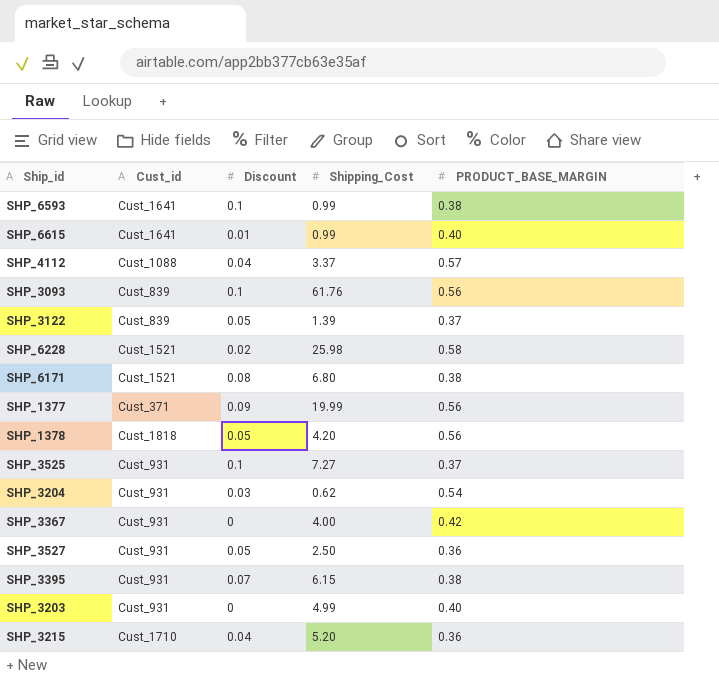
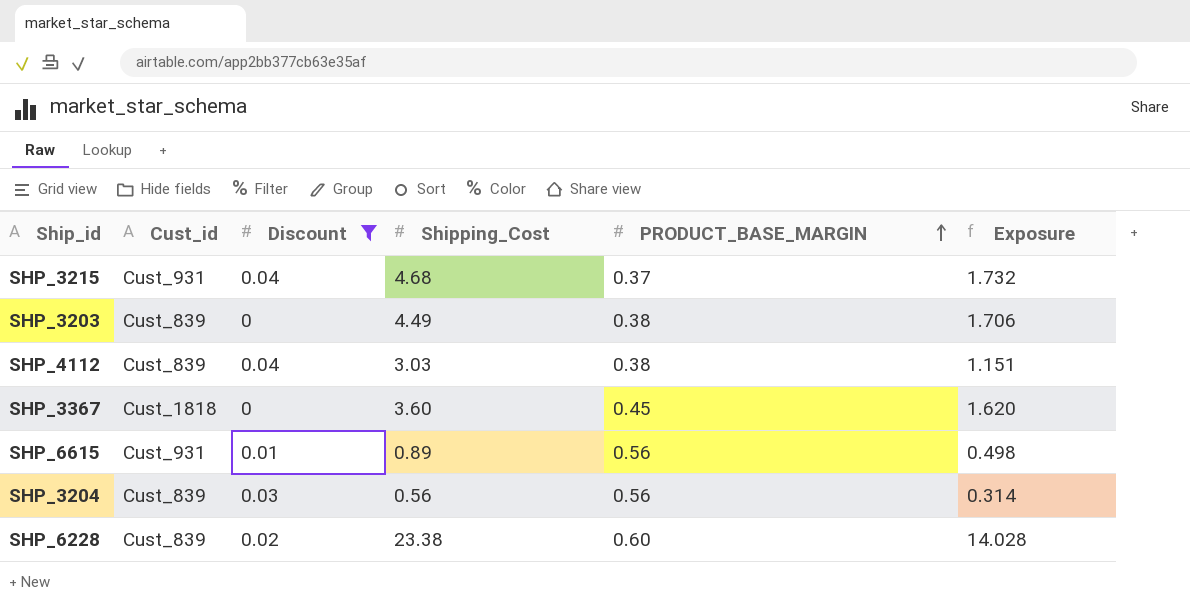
filter: none -> Discount <= 0.04
row order: none -> PRODUCT_BASE_MARGIN ascending
column Exposure | formula: none -> [Shipping_Cost] * [PRODUCT_BASE_MARGIN]
SHP_3215 | Cust_id: Cust_1710 -> Cust_931
SHP_3215 | Shipping_Cost: 5.20 -> 4.68
SHP_3215 | PRODUCT_BASE_MARGIN: 0.36 -> 0.37
SHP_3203 | Cust_id: Cust_931 -> Cust_839
SHP_3203 | Shipping_Cost: 4.99 -> 4.49
SHP_3203 | PRODUCT_BASE_MARGIN: 0.40 -> 0.38
SHP_4112 | Cust_id: Cust_1088 -> Cust_839
SHP_4112 | Shipping_Cost: 3.37 -> 3.03
SHP_4112 | PRODUCT_BASE_MARGIN: 0.57 -> 0.38
SHP_3367 | Cust_id: Cust_931 -> Cust_1818
SHP_3367 | Shipping_Cost: 4.00 -> 3.60
SHP_3367 | PRODUCT_BASE_MARGIN: 0.42 -> 0.45
SHP_6615 | Cust_id: Cust_1641 -> Cust_931
SHP_6615 | Shipping_Cost: 0.99 -> 0.89
SHP_6615 | PRODUCT_BASE_MARGIN: 0.40 -> 0.56
SHP_3204 | Cust_id: Cust_931 -> Cust_839
SHP_3204 | Shipping_Cost: 0.62 -> 0.56
SHP_3204 | PRODUCT_BASE_MARGIN: 0.54 -> 0.56
SHP_6228 | Cust_id: Cust_1521 -> Cust_839
SHP_6228 | Shipping_Cost: 25.98 -> 23.38
SHP_6228 | PRODUCT_BASE_MARGIN: 0.58 -> 0.60

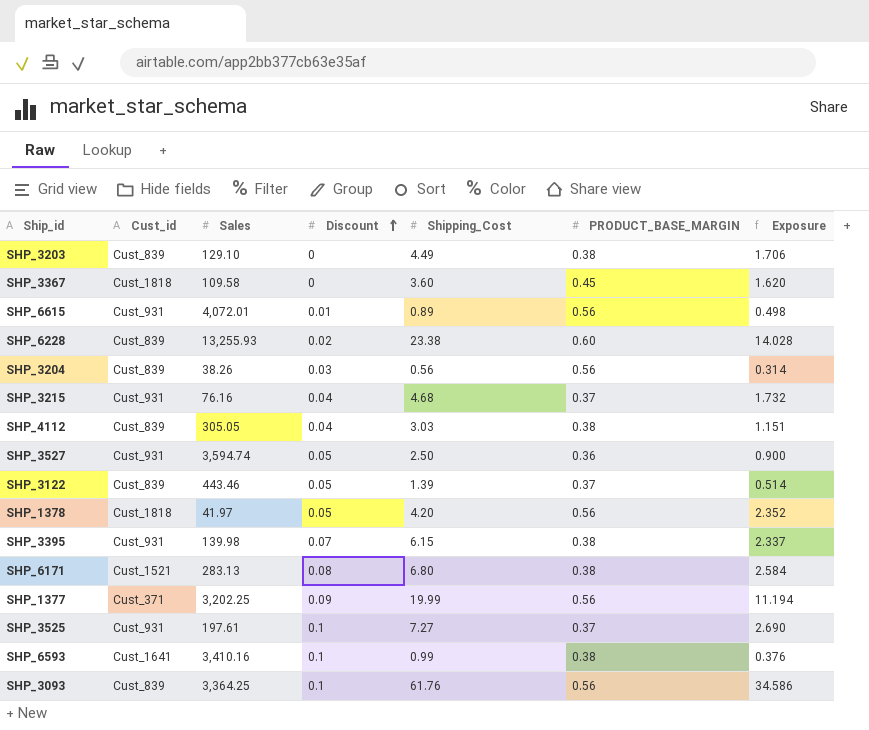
filter: Discount <= 0.04 -> none
row order: PRODUCT_BASE_MARGIN ascending -> Discount ascending
column Sales | position: none -> 3

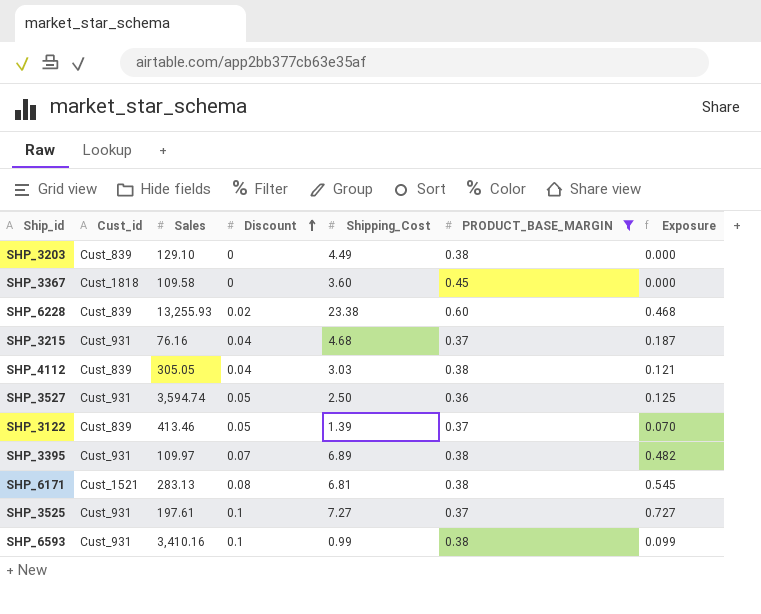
filter: none -> PRODUCT_BASE_MARGIN != 0.56
column Exposure | formula: [Shipping_Cost] * [PRODUCT_BASE_MARGIN] -> [Discount] * [Shipping_Cost]
SHP_3122 | Sales: 443.46 -> 413.46
SHP_3395 | Sales: 139.98 -> 109.97
SHP_3395 | Shipping_Cost: 6.15 -> 6.89
SHP_6171 | Shipping_Cost: 6.80 -> 6.81
SHP_6593 | Cust_id: Cust_1641 -> Cust_931

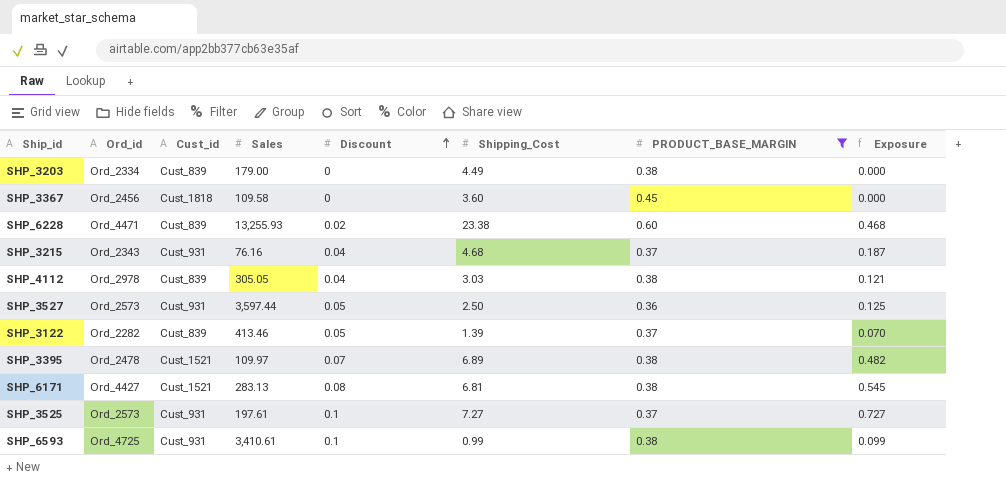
column Ord_id | position: none -> 2
SHP_3203 | Sales: 129.10 -> 179.00
SHP_3527 | Sales: 3,594.74 -> 3,597.44
SHP_3395 | Cust_id: Cust_931 -> Cust_1521
SHP_6593 | Sales: 3,410.16 -> 3,410.61

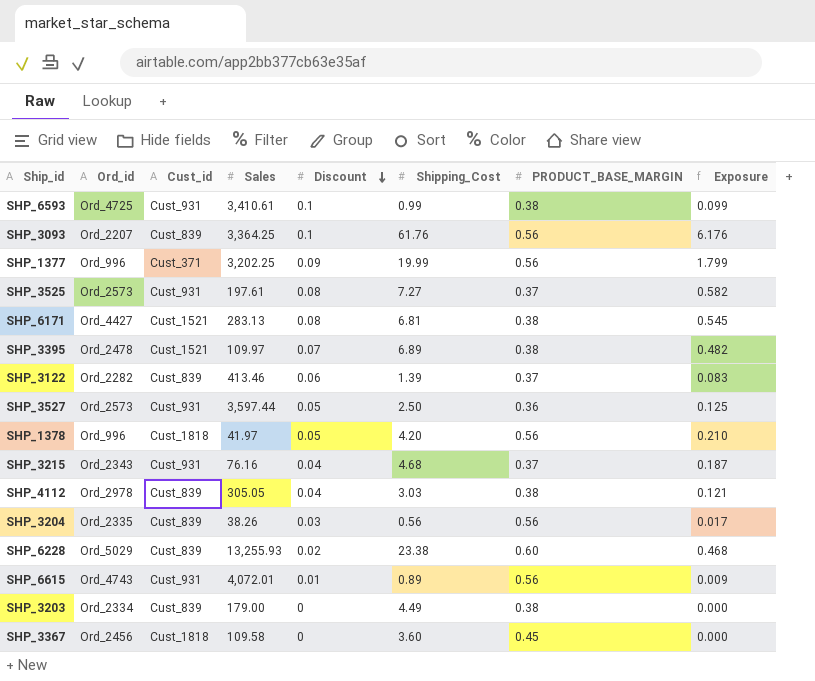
filter: PRODUCT_BASE_MARGIN != 0.56 -> none
row order: Discount ascending -> Discount descending
SHP_3525 | Discount: 0.1 -> 0.08
SHP_3525 | Exposure: 0.727 -> 0.582
SHP_3122 | Discount: 0.05 -> 0.06
SHP_3122 | Exposure: 0.070 -> 0.083
SHP_6228 | Ord_id: Ord_4471 -> Ord_5029

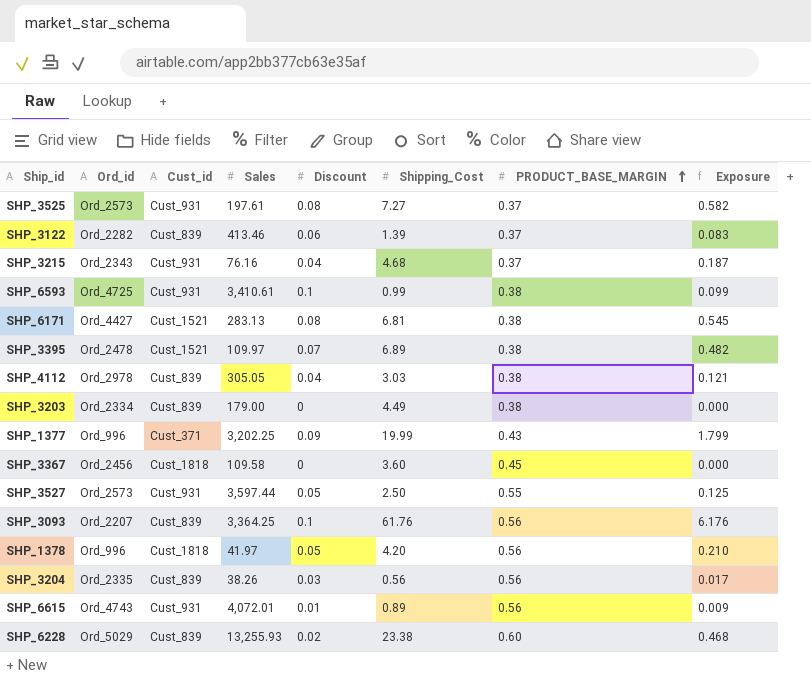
row order: Discount descending -> PRODUCT_BASE_MARGIN ascending
SHP_1377 | PRODUCT_BASE_MARGIN: 0.56 -> 0.43
SHP_3527 | PRODUCT_BASE_MARGIN: 0.36 -> 0.55

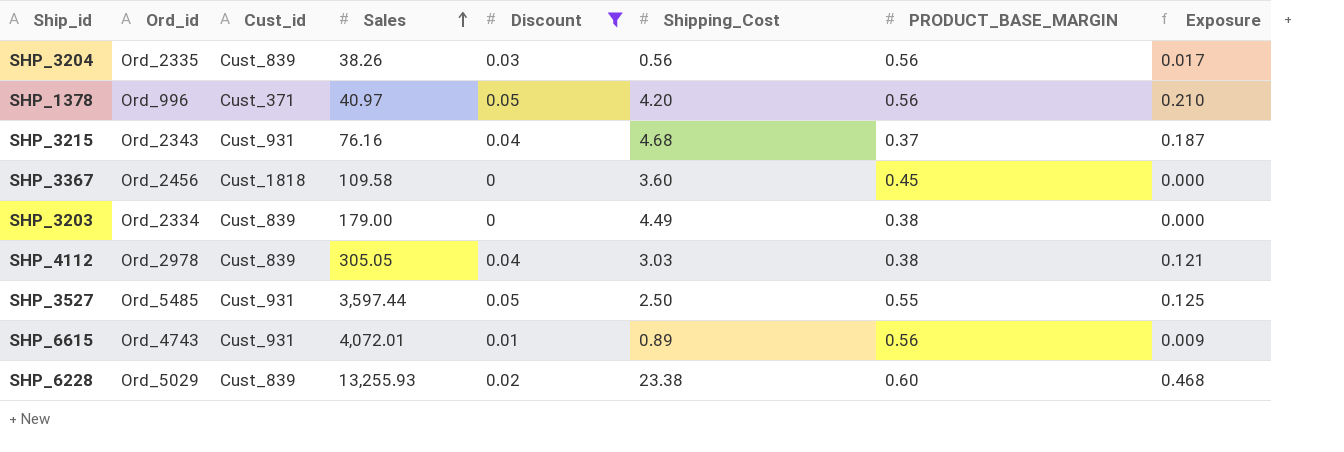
filter: none -> Discount <= 0.05
row order: PRODUCT_BASE_MARGIN ascending -> Sales ascending
SHP_1378 | Cust_id: Cust_1818 -> Cust_371
SHP_1378 | Sales: 41.97 -> 40.97
SHP_3527 | Ord_id: Ord_2573 -> Ord_5485

